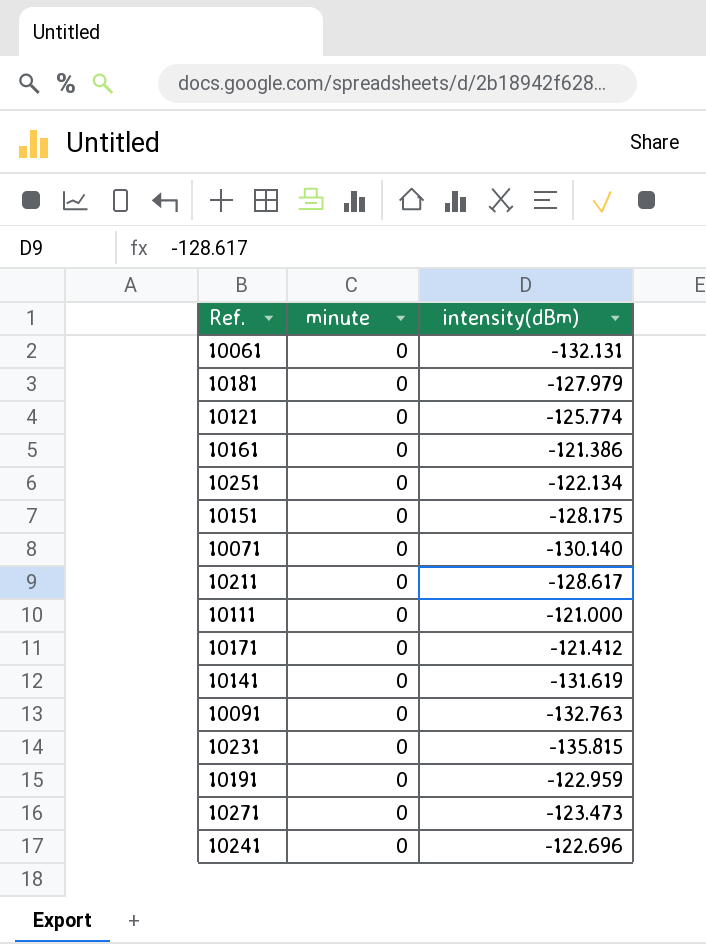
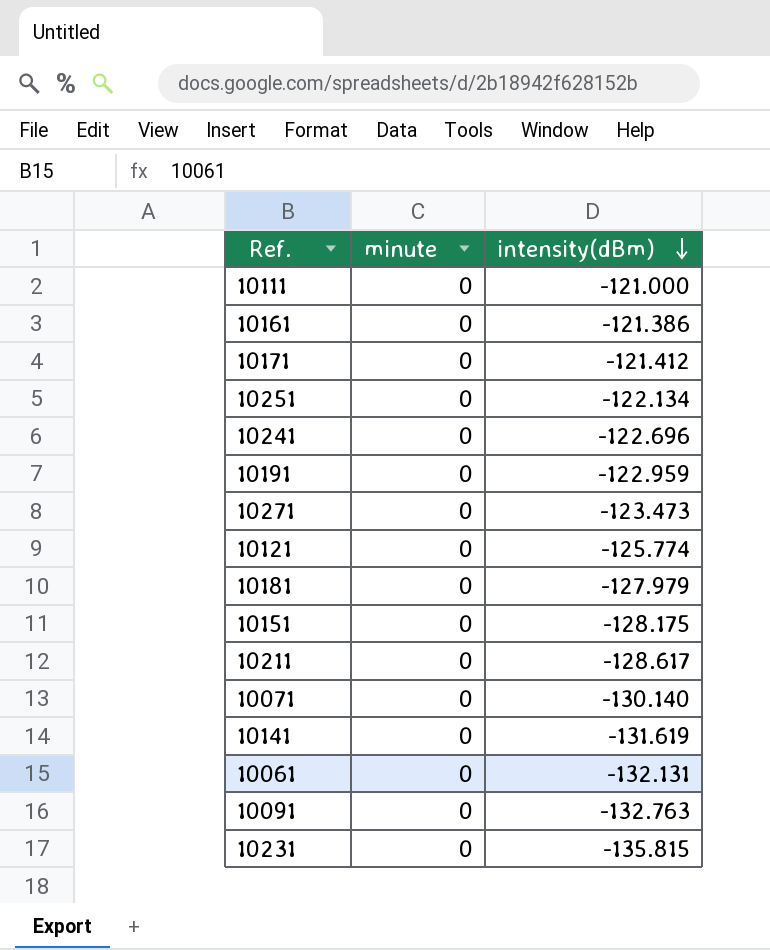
row order: none -> intensity(dBm) descending

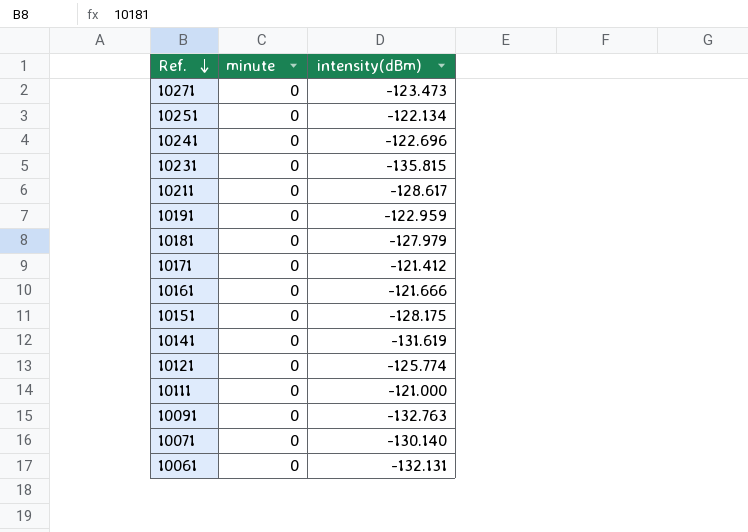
row order: intensity(dBm) descending -> Ref. descending
10161 | intensity(dBm): -121.386 -> -121.666

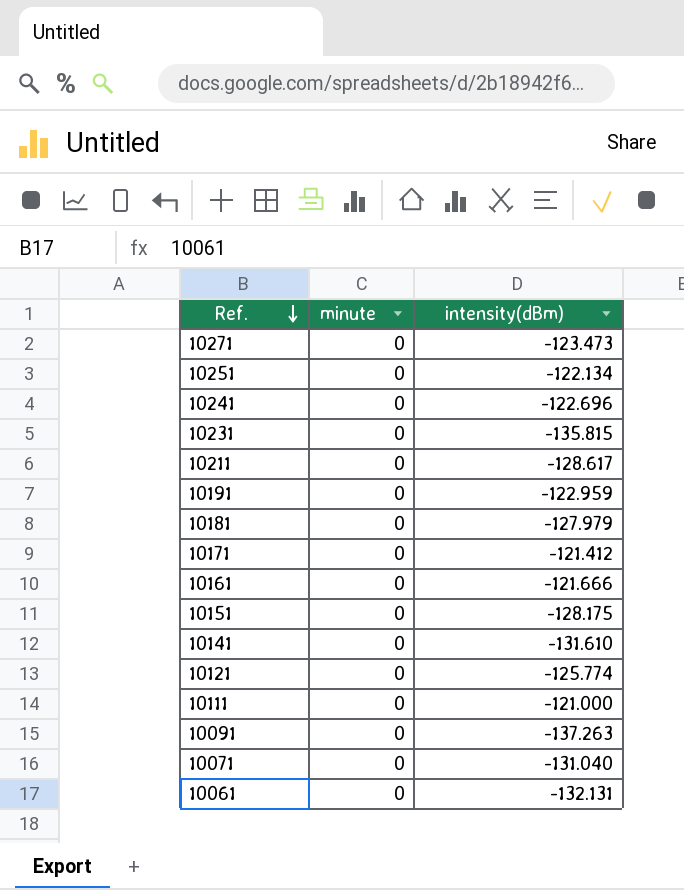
10141 | intensity(dBm): -131.619 -> -131.610
10091 | intensity(dBm): -132.763 -> -137.263
10071 | intensity(dBm): -130.140 -> -131.040

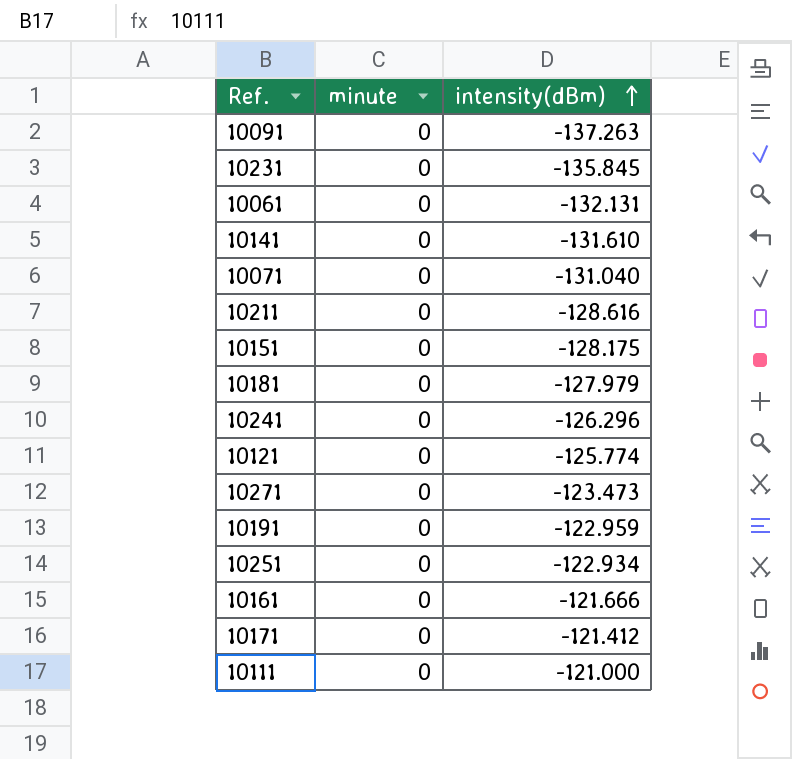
row order: Ref. descending -> intensity(dBm) ascending
10231 | intensity(dBm): -135.815 -> -135.845
10211 | intensity(dBm): -128.617 -> -128.616
10241 | intensity(dBm): -122.696 -> -126.296
10251 | intensity(dBm): -122.134 -> -122.934

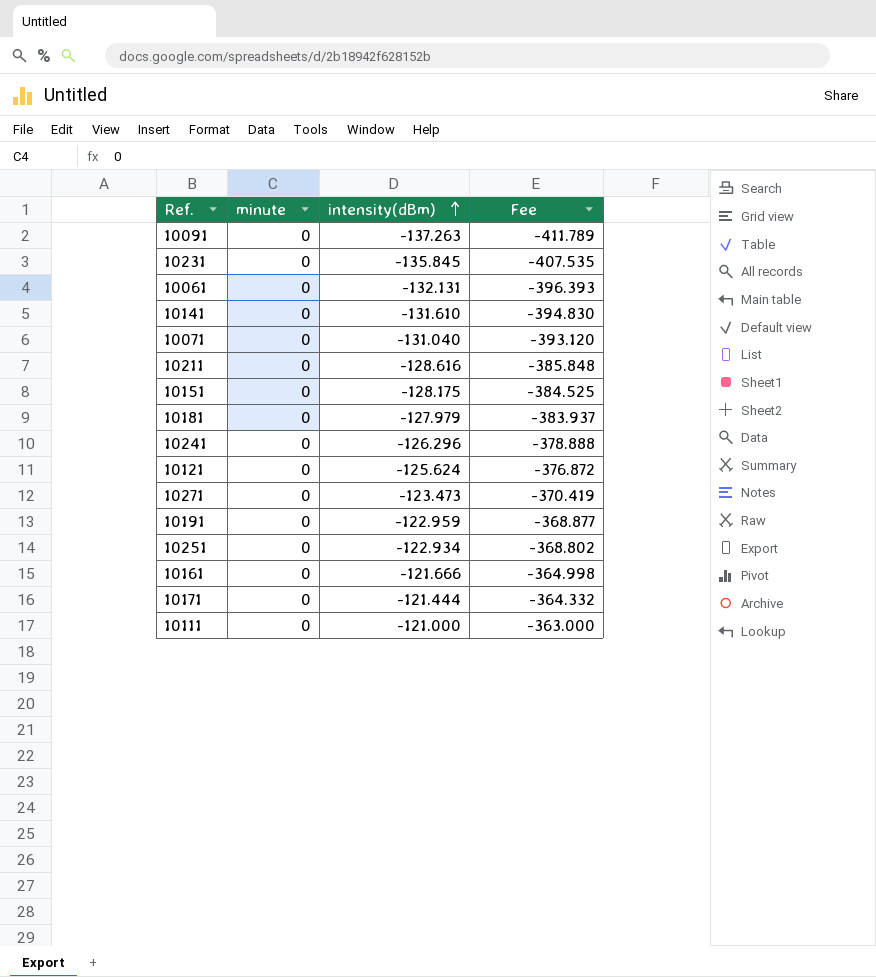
column Fee | formula: none -> [intensity(dBm)] * 3
10121 | intensity(dBm): -125.774 -> -125.624
10171 | intensity(dBm): -121.412 -> -121.444

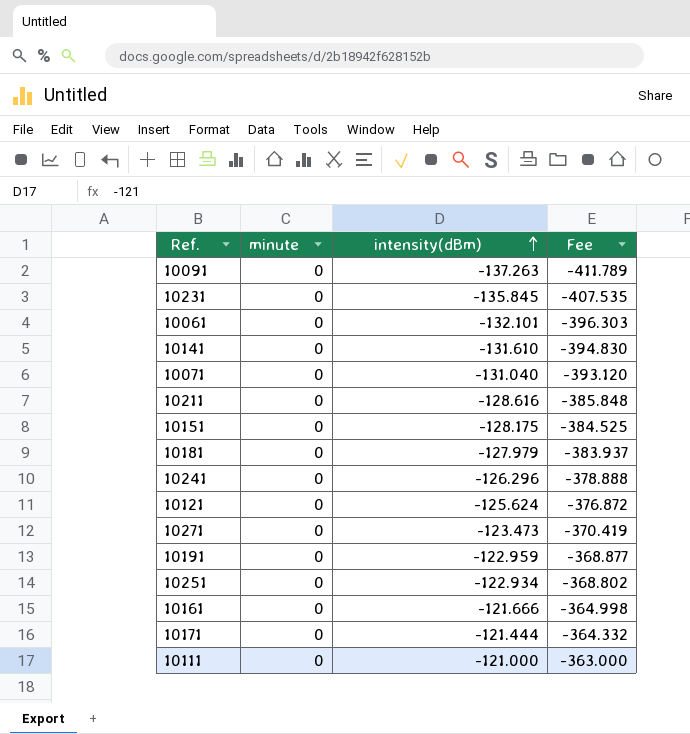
10061 | intensity(dBm): -132.131 -> -132.101
10061 | Fee: -396.393 -> -396.303

